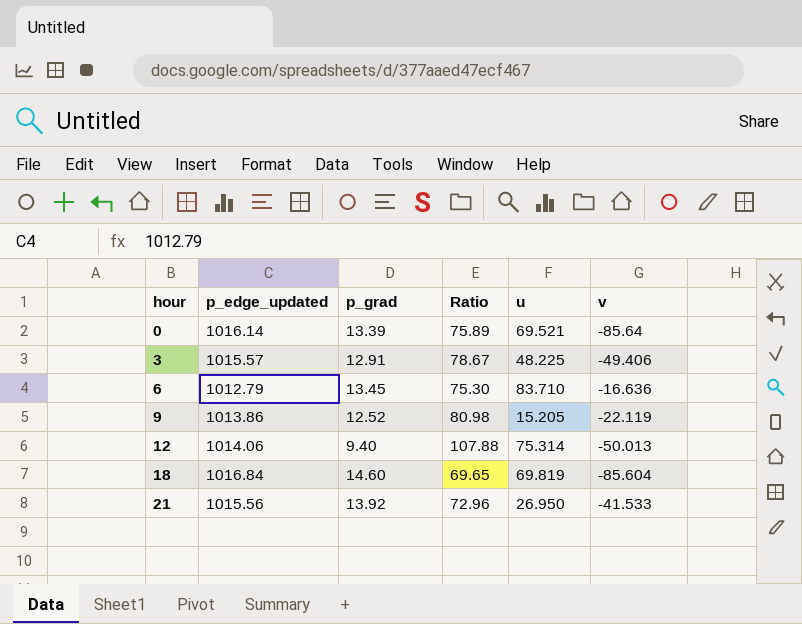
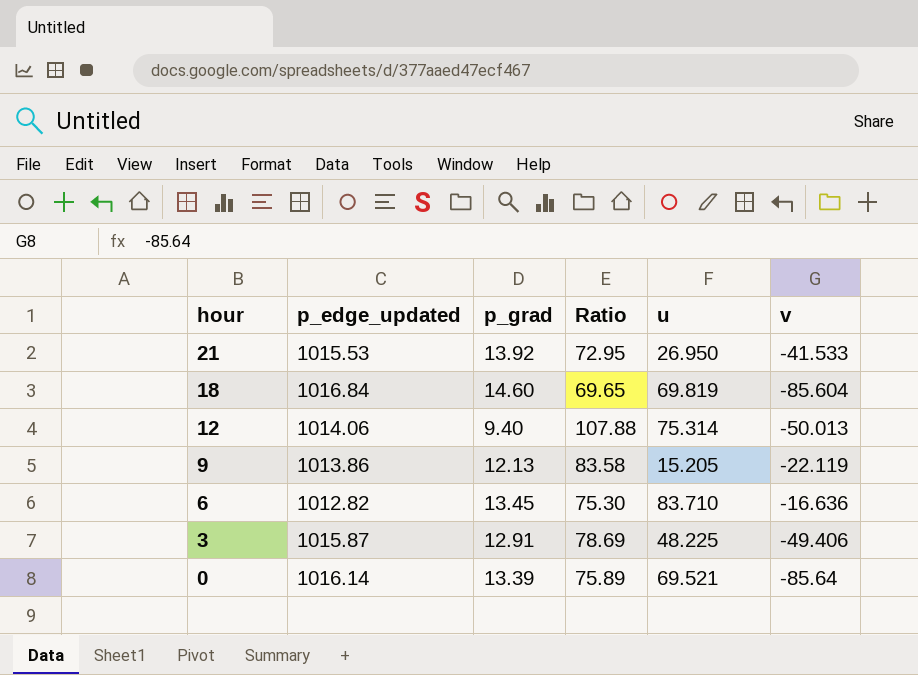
row order: hour ascending -> hour descending
21 | p_edge_updated: 1015.56 -> 1015.53
21 | Ratio: 72.96 -> 72.95
9 | p_grad: 12.52 -> 12.13
9 | Ratio: 80.98 -> 83.58
6 | p_edge_updated: 1012.79 -> 1012.82
3 | p_edge_updated: 1015.57 -> 1015.87
3 | Ratio: 78.67 -> 78.69

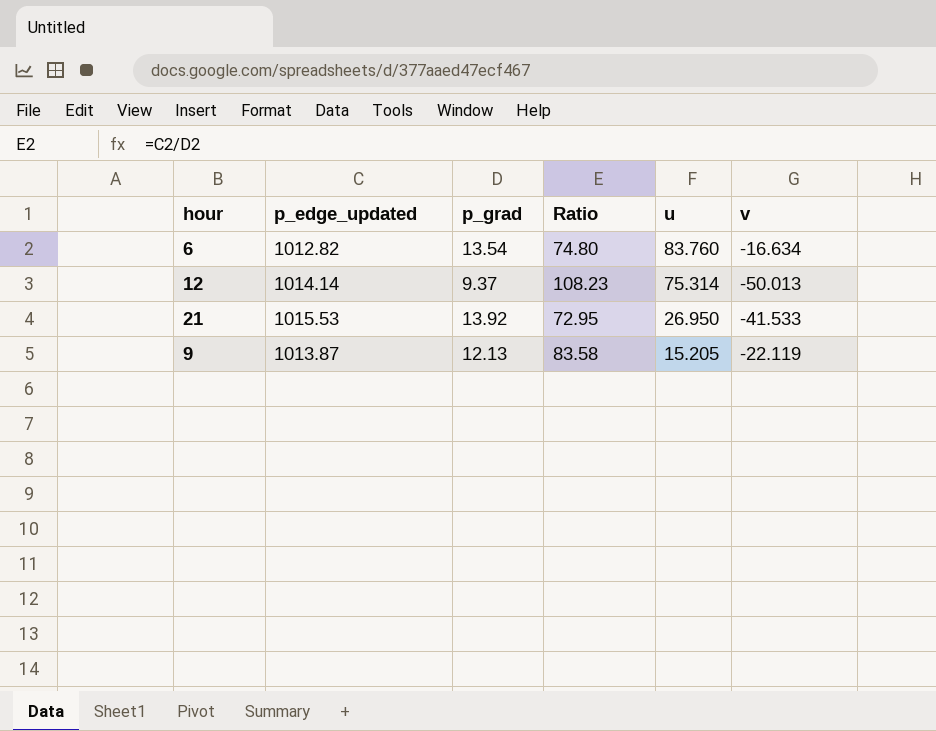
row order: hour descending -> u descending
row 18: 1016.84 | 14.60 | 69.65 | 69.819 | -85.604 -> none
row 3: 1015.87 | 12.91 | 78.69 | 48.225 | -49.406 -> none
row 0: 1016.14 | 13.39 | 75.89 | 69.521 | -85.64 -> none
6 | p_grad: 13.45 -> 13.54
6 | Ratio: 75.30 -> 74.80
6 | u: 83.710 -> 83.760
6 | v: -16.636 -> -16.634
12 | p_edge_updated: 1014.06 -> 1014.14
12 | p_grad: 9.40 -> 9.37
12 | Ratio: 107.88 -> 108.23
9 | p_edge_updated: 1013.86 -> 1013.87

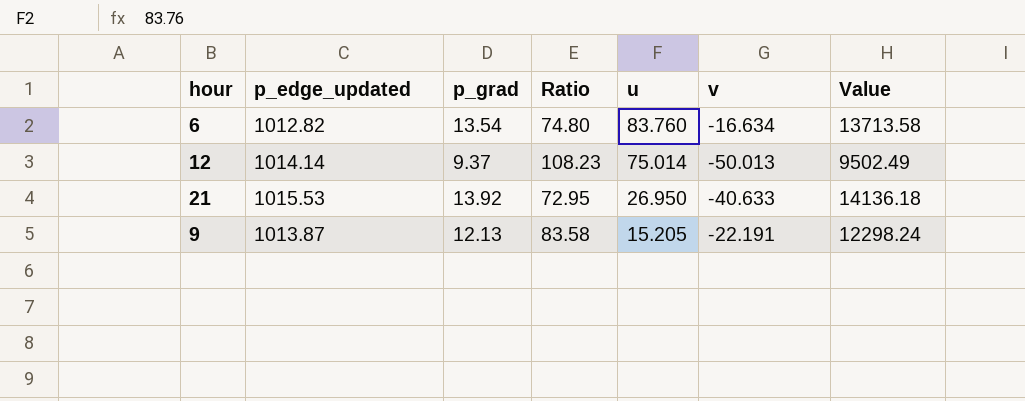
column Value | formula: none -> [p_edge_updated] * [p_grad]
12 | u: 75.314 -> 75.014
21 | v: -41.533 -> -40.633
9 | v: -22.119 -> -22.191

